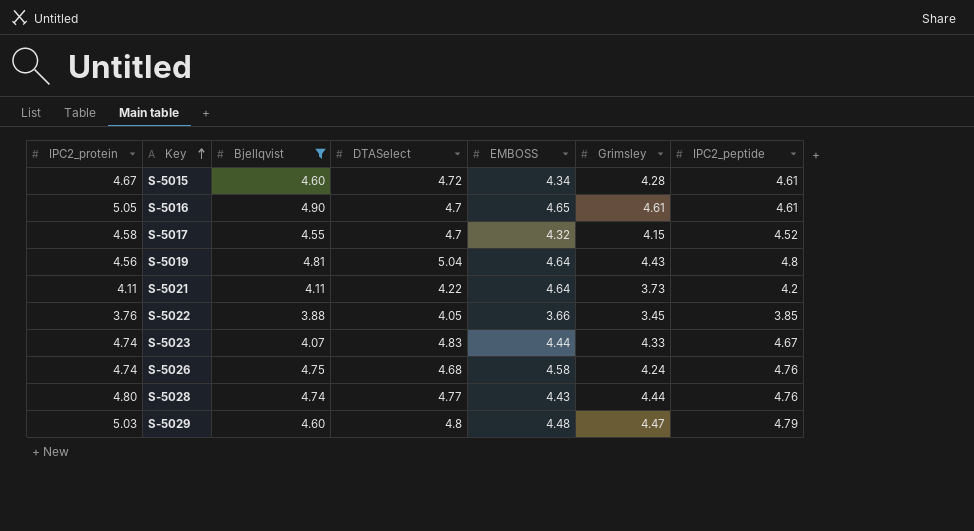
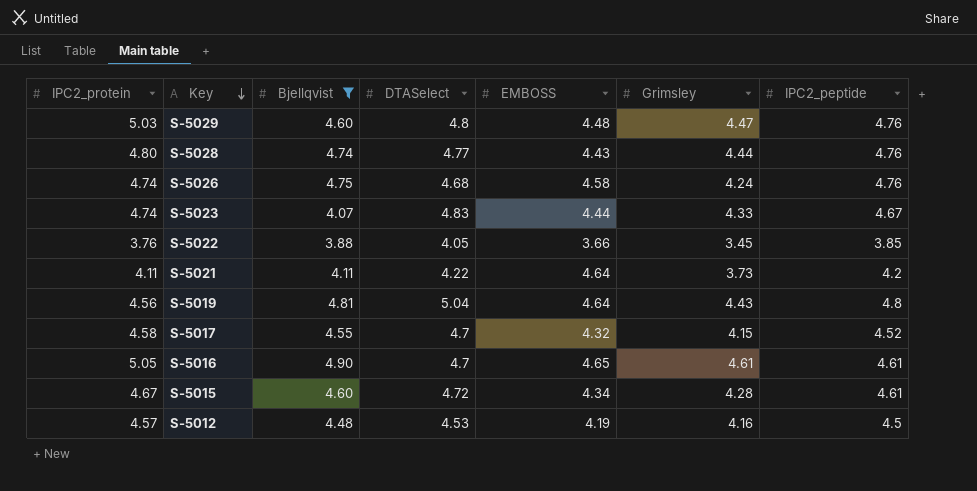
row order: Key ascending -> Key descending
S-5029 | IPC2_peptide: 4.79 -> 4.76
row S-5012: none -> 4.57 | 4.48 | 4.53 | 4.19 | 4.16 | 4.5

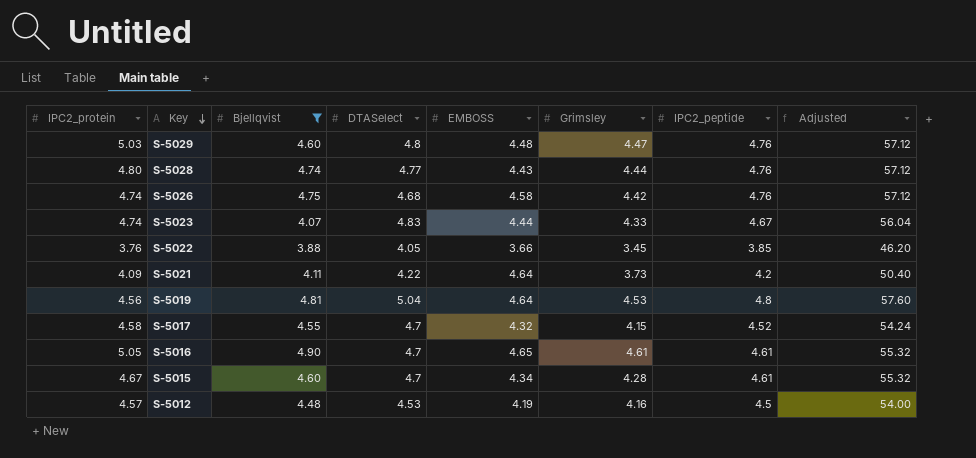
column Adjusted | formula: none -> [IPC2_peptide] * 12
S-5026 | Grimsley: 4.24 -> 4.42
S-5021 | IPC2_protein: 4.11 -> 4.09
S-5019 | Grimsley: 4.43 -> 4.53
S-5015 | DTASelect: 4.72 -> 4.7

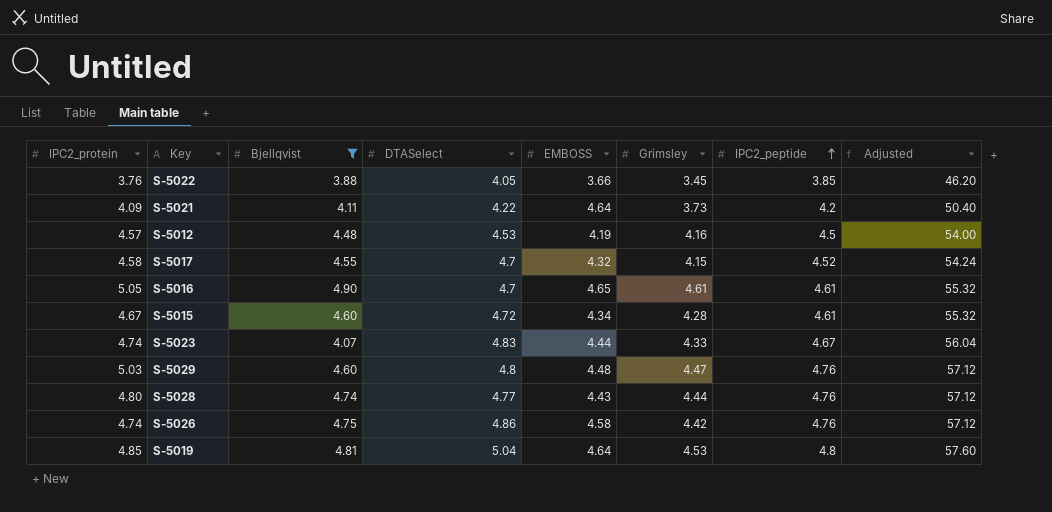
row order: Key descending -> IPC2_peptide ascending
S-5015 | DTASelect: 4.7 -> 4.72
S-5026 | DTASelect: 4.68 -> 4.86
S-5019 | IPC2_protein: 4.56 -> 4.85

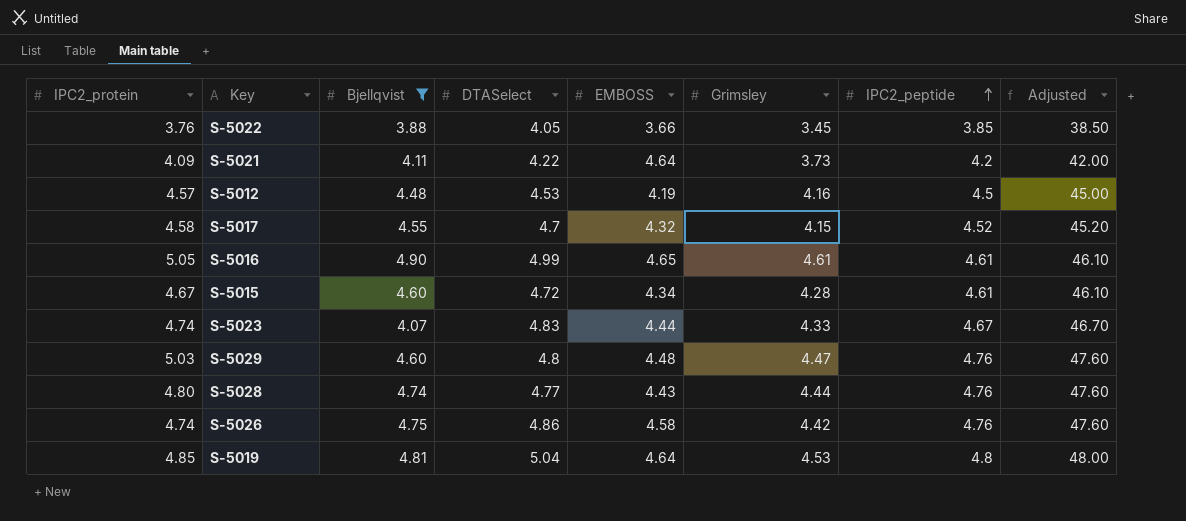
column Adjusted | formula: [IPC2_peptide] * 12 -> [IPC2_peptide] * 10
S-5016 | DTASelect: 4.7 -> 4.99

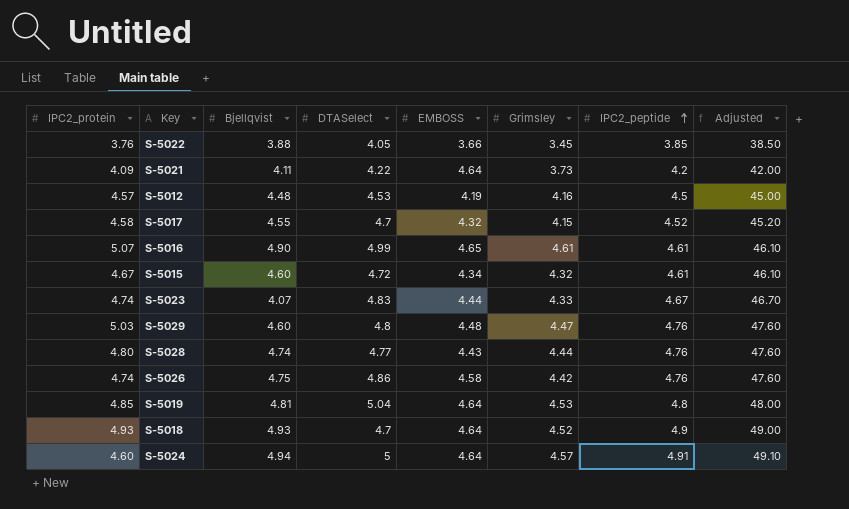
filter: Bjellqvist <= 4.90 -> none
S-5016 | IPC2_protein: 5.05 -> 5.07
S-5015 | Grimsley: 4.28 -> 4.32

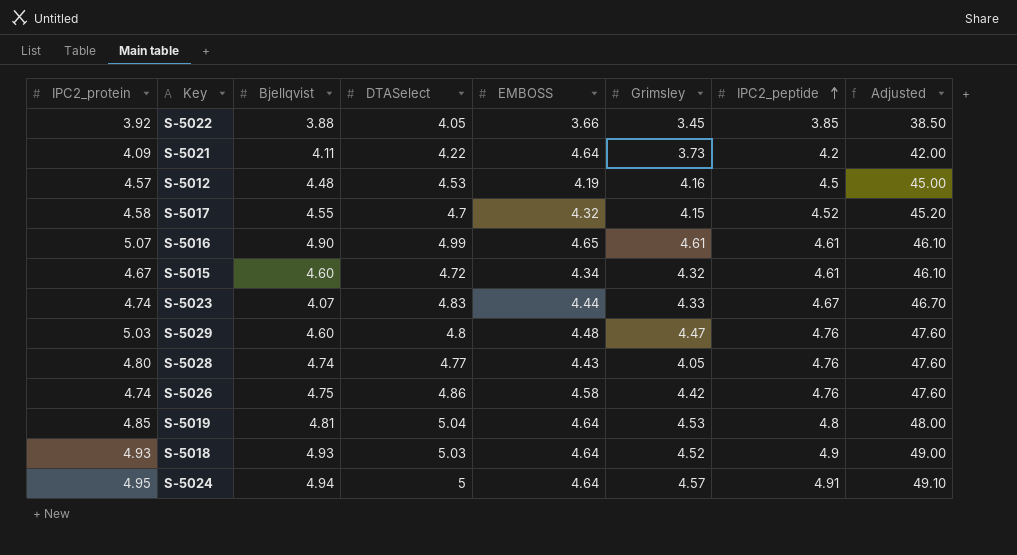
S-5022 | IPC2_protein: 3.76 -> 3.92
S-5028 | Grimsley: 4.44 -> 4.05
S-5018 | DTASelect: 4.7 -> 5.03
S-5024 | IPC2_protein: 4.60 -> 4.95

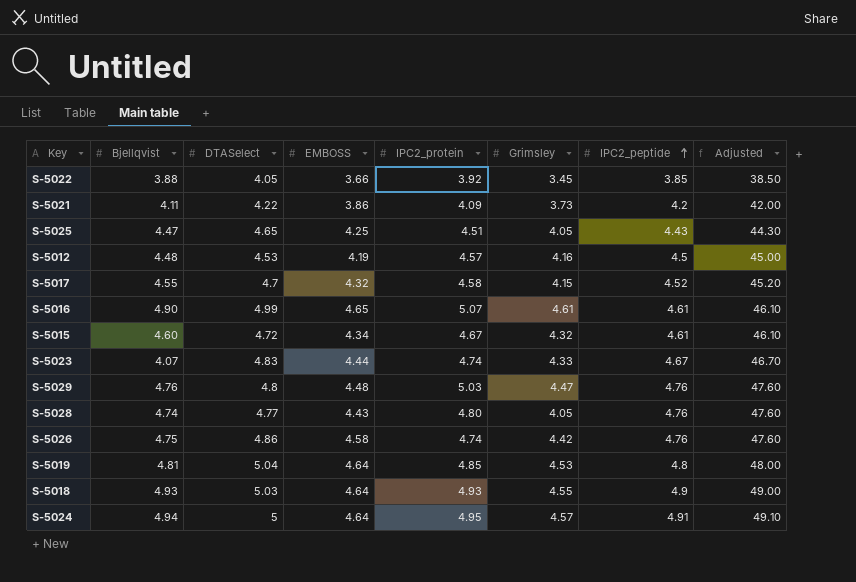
column IPC2_protein | position: 1 -> 5
S-5021 | EMBOSS: 4.64 -> 3.86
row S-5025: none -> 4.47 | 4.65 | 4.25 | 4.51 | 4.05 | 4.43 | 44.30
S-5029 | Bjellqvist: 4.60 -> 4.76
S-5018 | Grimsley: 4.52 -> 4.55

